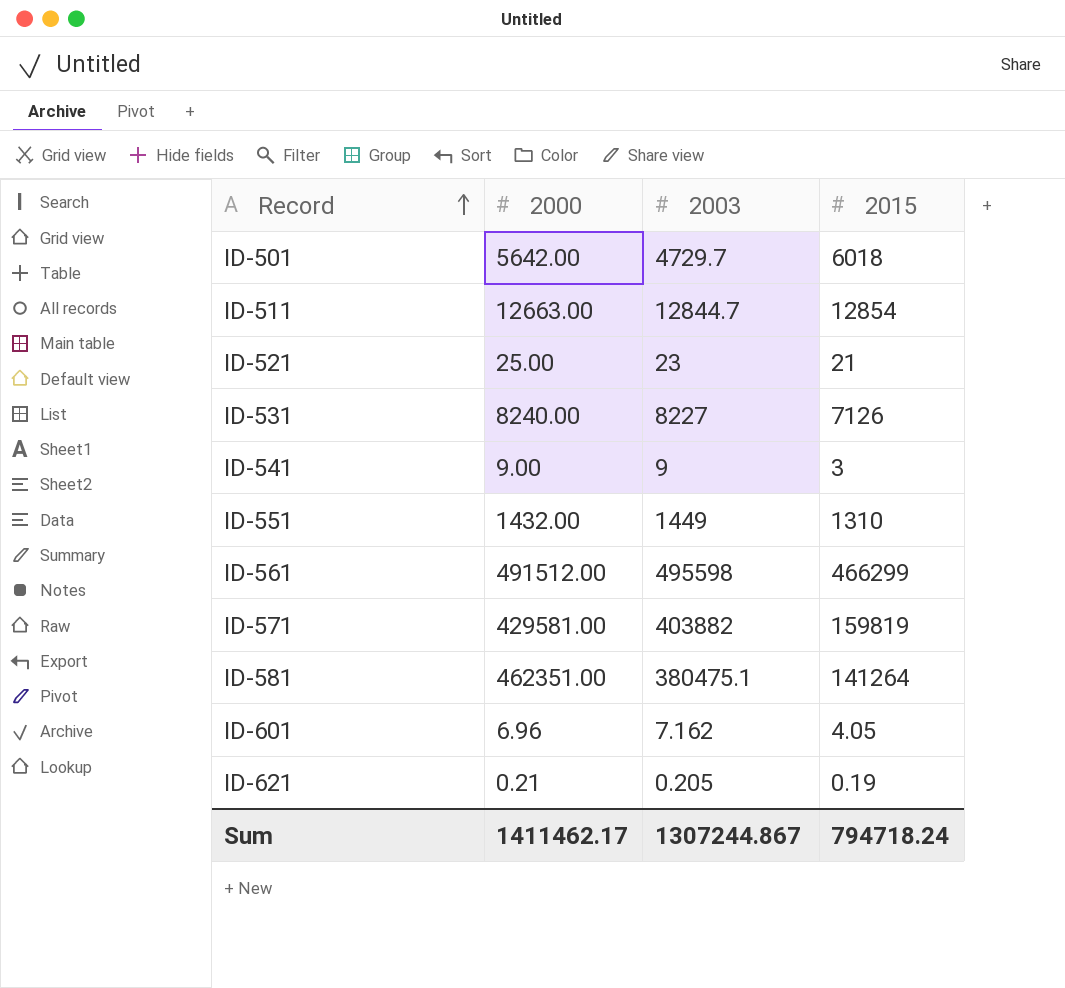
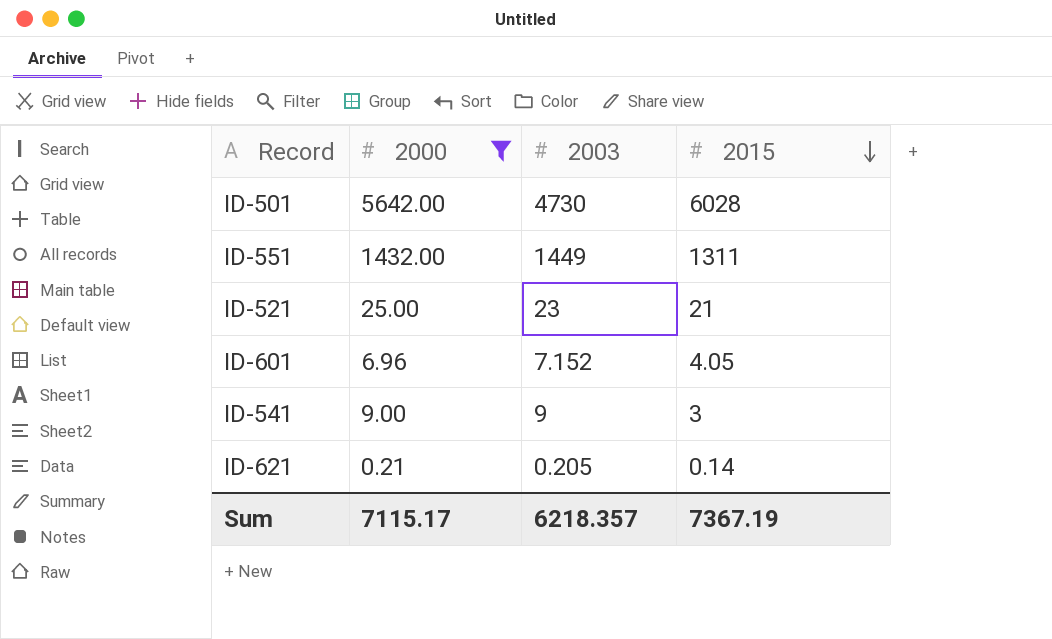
filter: none -> 2000 <= 5642.00
row order: Record ascending -> 2015 descending
ID-501 | 2003: 4729.7 -> 4730
ID-501 | 2015: 6018 -> 6028
ID-551 | 2015: 1310 -> 1311
ID-601 | 2003: 7.162 -> 7.152
ID-621 | 2015: 0.19 -> 0.14
Sum | 2000: 1411462.17 -> 7115.17
Sum | 2003: 1307244.867 -> 6218.357
Sum | 2015: 794718.24 -> 7367.19

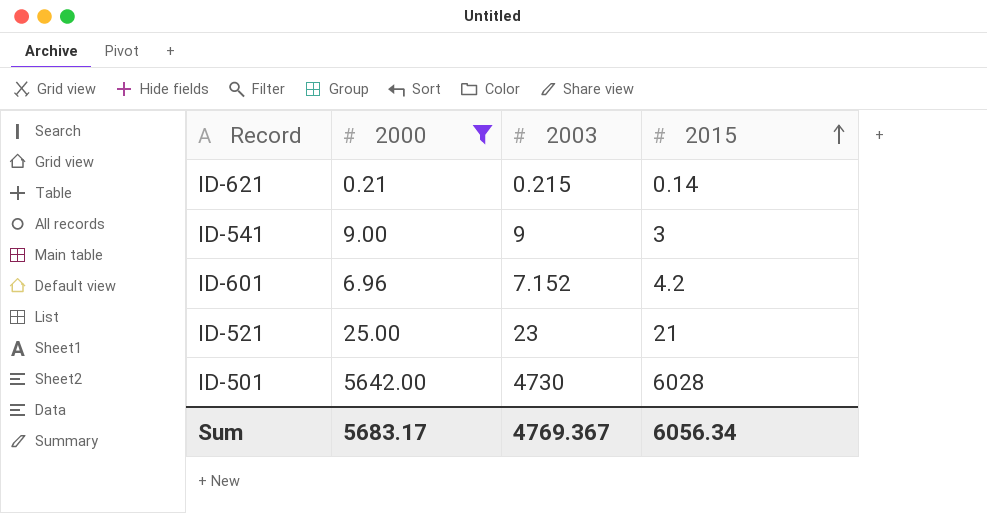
row order: 2015 descending -> 2015 ascending
row ID-551: 1432.00 | 1449 | 1311 -> none
ID-621 | 2003: 0.205 -> 0.215
ID-601 | 2015: 4.05 -> 4.2
Sum | 2000: 7115.17 -> 5683.17
Sum | 2003: 6218.357 -> 4769.367
Sum | 2015: 7367.19 -> 6056.34

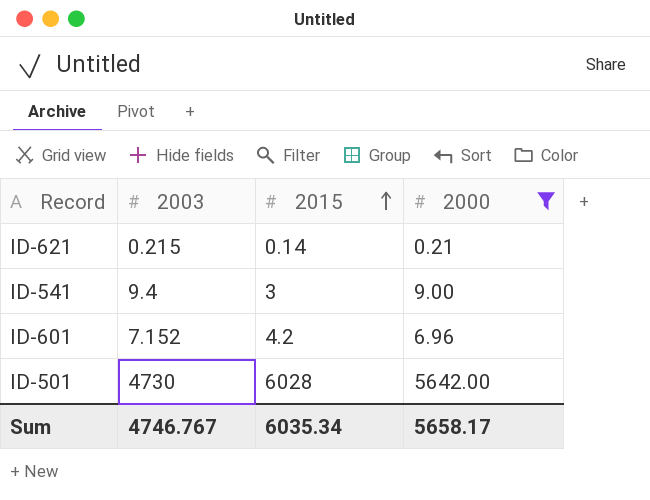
column 2000 | position: 2 -> 4
row ID-521: 25.00 | 23 | 21 -> none
ID-541 | 2003: 9 -> 9.4
Sum | 2003: 4769.367 -> 4746.767
Sum | 2015: 6056.34 -> 6035.34
Sum | 2000: 5683.17 -> 5658.17

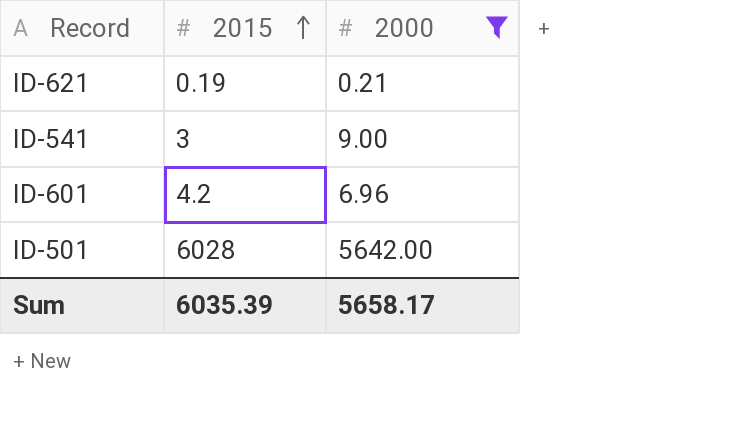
column 2003 | position: 2 -> none
ID-621 | 2015: 0.14 -> 0.19
Sum | 2015: 6035.34 -> 6035.39

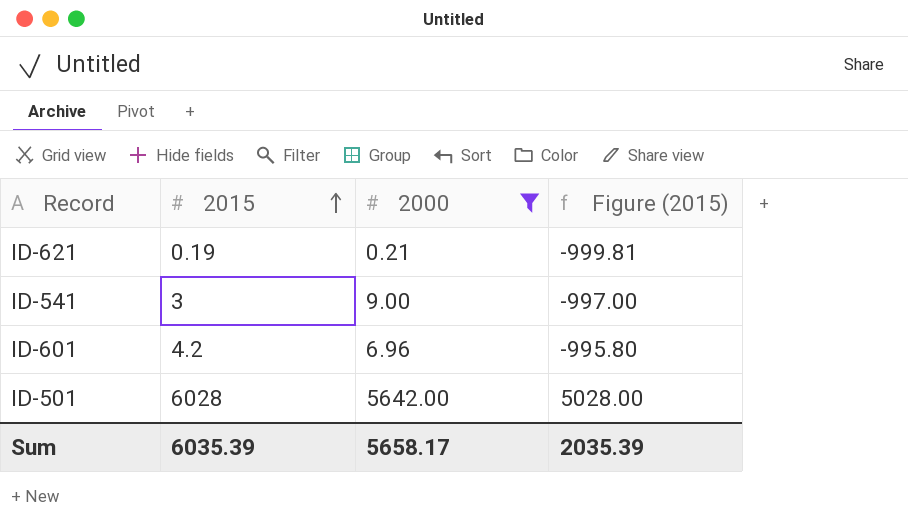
column Figure (2015) | formula: none -> [2015] - 1000

